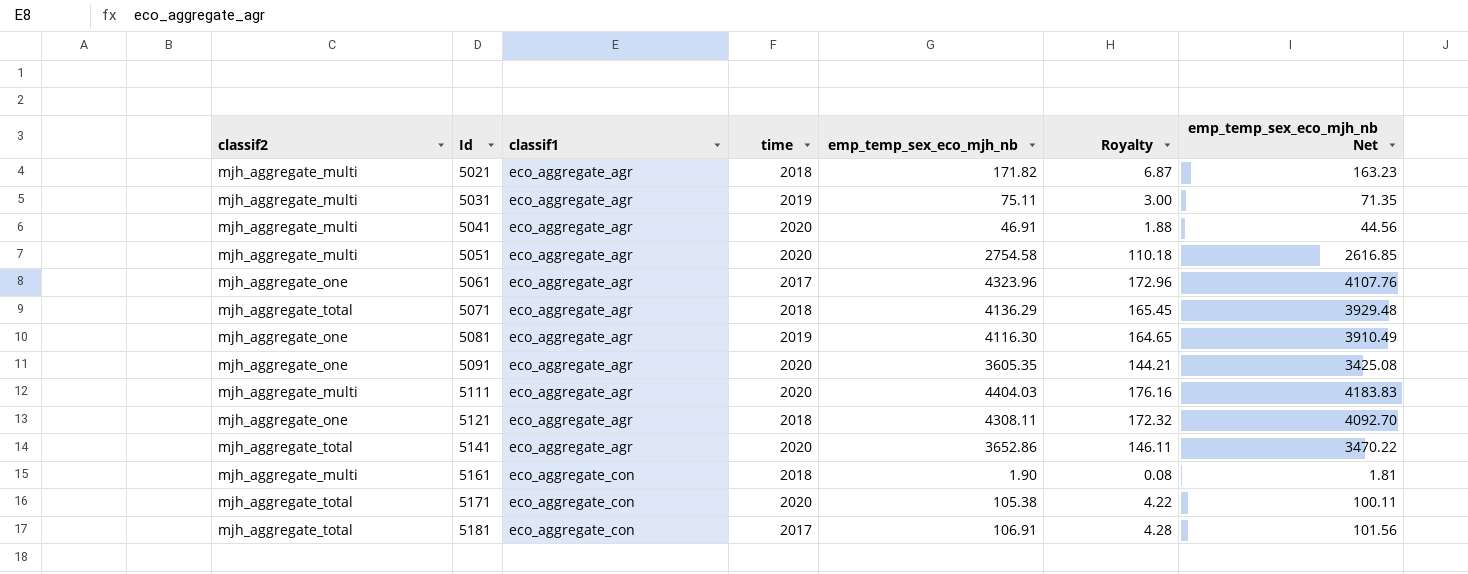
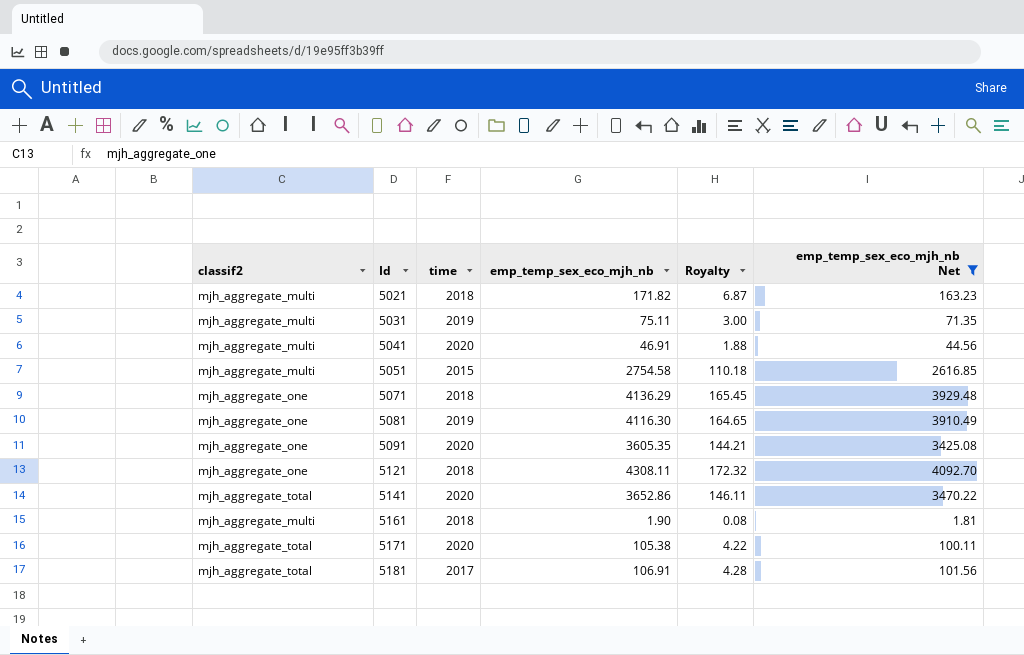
filter: none -> emp_temp_sex_eco_mjh_nb Net <= 4092.70
column classif1 | position: 3 -> none
5051 | time: 2020 -> 2015
5071 | classif2: mjh_aggregate_total -> mjh_aggregate_one

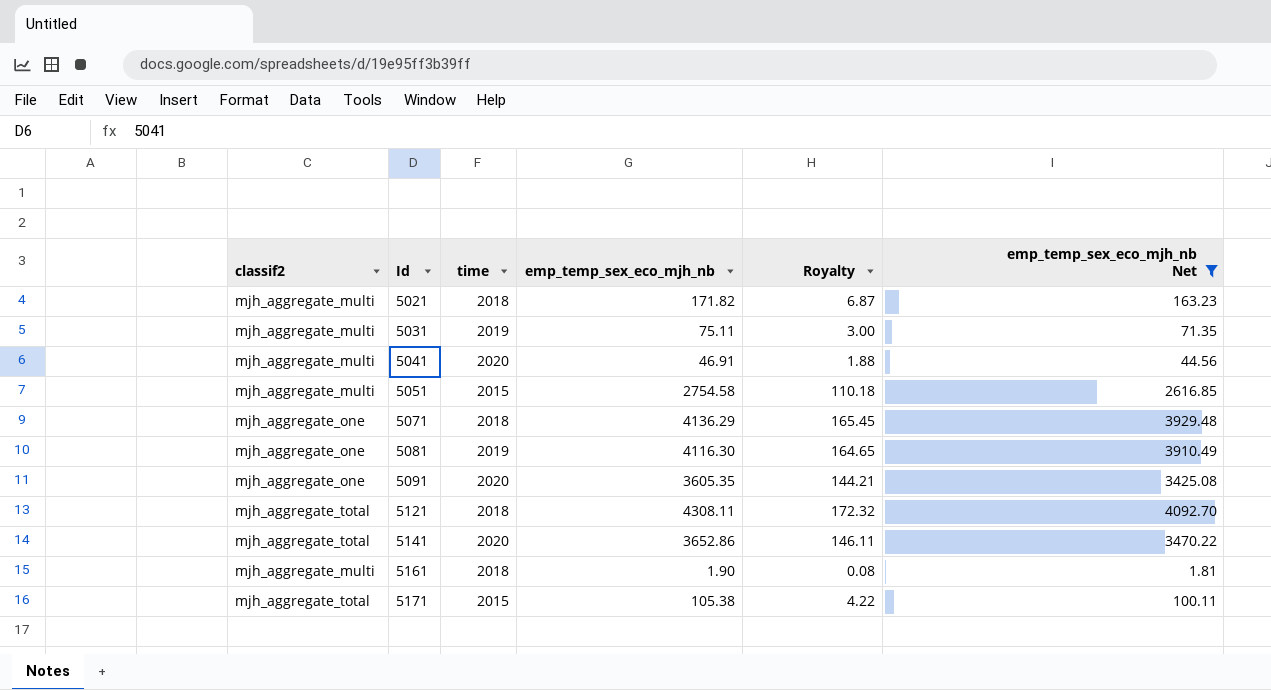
row 5181: mjh_aggregate_total | 2017 | 106.91 | 4.28 | 101.56 -> none
5121 | classif2: mjh_aggregate_one -> mjh_aggregate_total
5171 | time: 2020 -> 2015

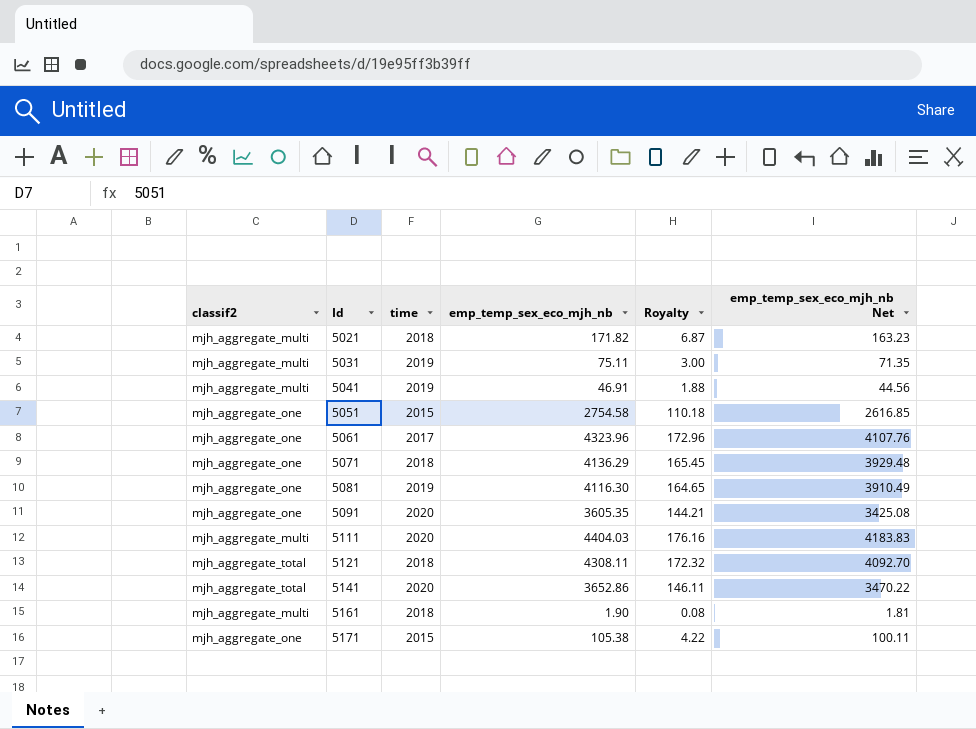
filter: emp_temp_sex_eco_mjh_nb Net <= 4092.70 -> none
5041 | time: 2020 -> 2019
5051 | classif2: mjh_aggregate_multi -> mjh_aggregate_one
5171 | classif2: mjh_aggregate_total -> mjh_aggregate_one

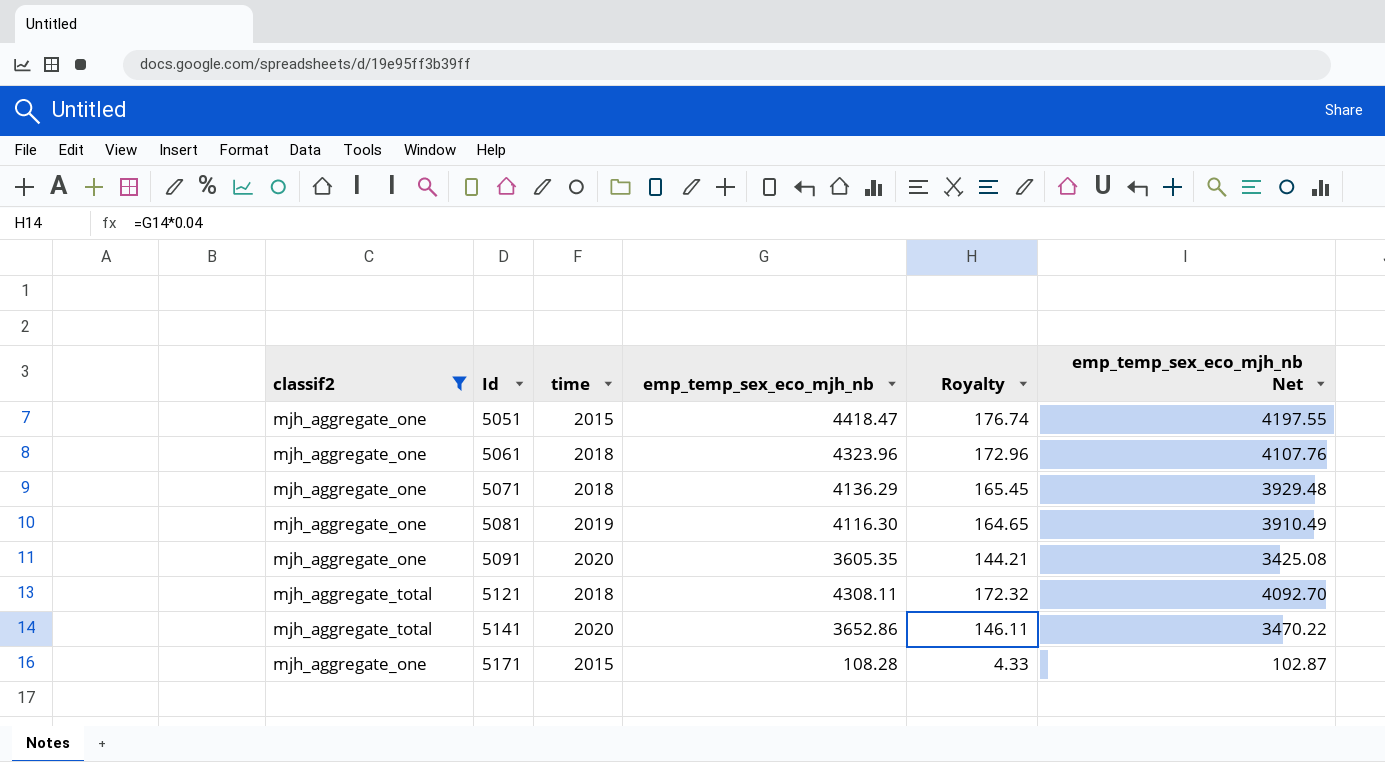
filter: none -> classif2 != mjh_aggregate_multi
5051 | emp_temp_sex_eco_mjh_nb: 2754.58 -> 4418.47
5051 | Royalty: 110.18 -> 176.74
5051 | emp_temp_sex_eco_mjh_nb Net: 2616.85 -> 4197.55
5061 | time: 2017 -> 2018
5171 | emp_temp_sex_eco_mjh_nb: 105.38 -> 108.28
5171 | Royalty: 4.22 -> 4.33
5171 | emp_temp_sex_eco_mjh_nb Net: 100.11 -> 102.87

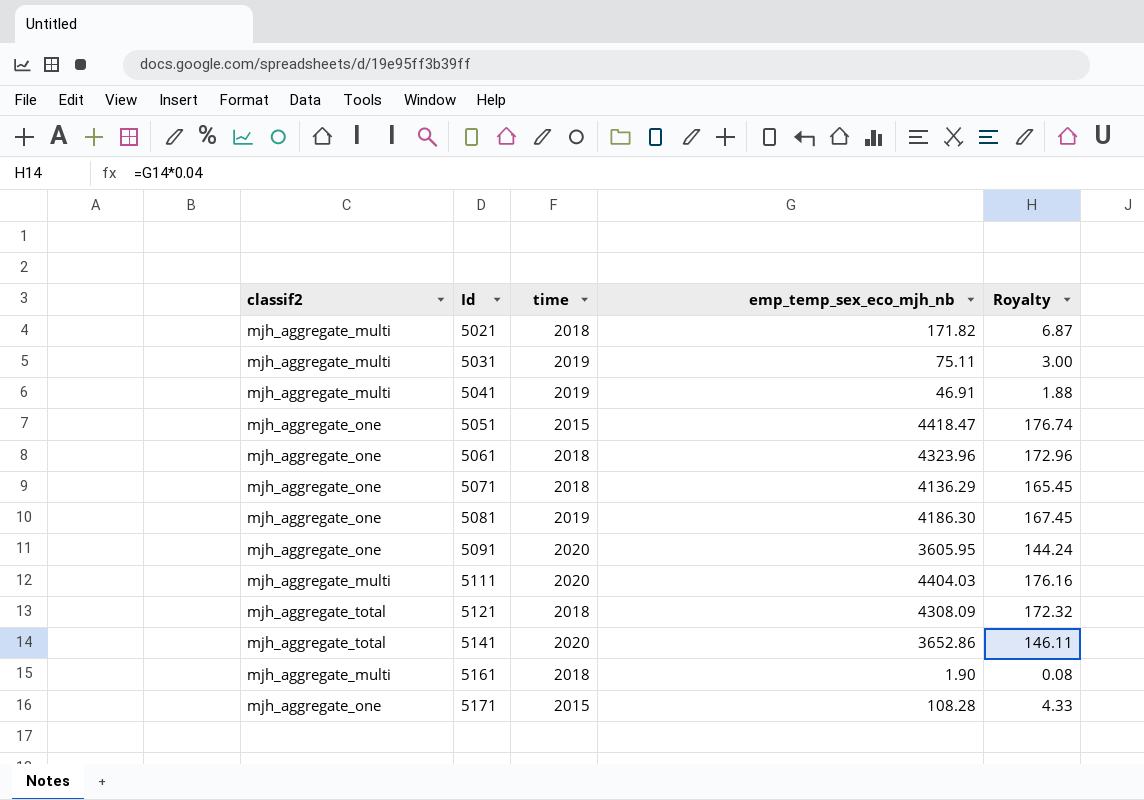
filter: classif2 != mjh_aggregate_multi -> none
column emp_temp_sex_eco_mjh_nb Net | formula: [emp_temp_sex_eco_mjh_nb] * 0.95 -> none
5081 | emp_temp_sex_eco_mjh_nb: 4116.30 -> 4186.30
5081 | Royalty: 164.65 -> 167.45
5091 | emp_temp_sex_eco_mjh_nb: 3605.35 -> 3605.95
5091 | Royalty: 144.21 -> 144.24
5121 | emp_temp_sex_eco_mjh_nb: 4308.11 -> 4308.09

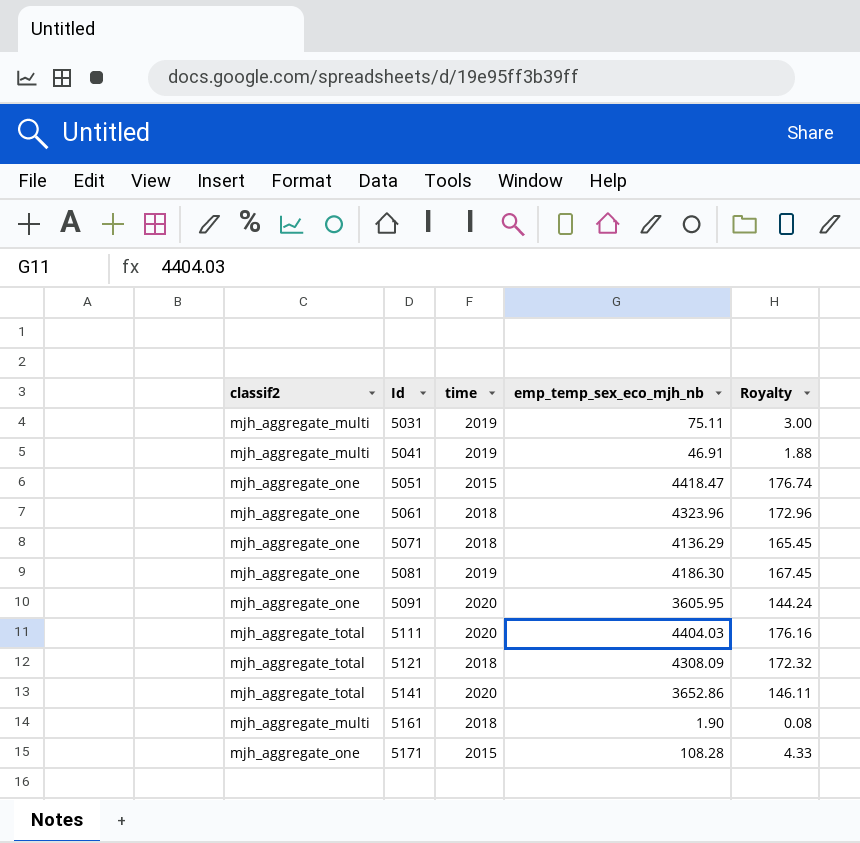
row 5021: mjh_aggregate_multi | 2018 | 171.82 | 6.87 -> none
5111 | classif2: mjh_aggregate_multi -> mjh_aggregate_total

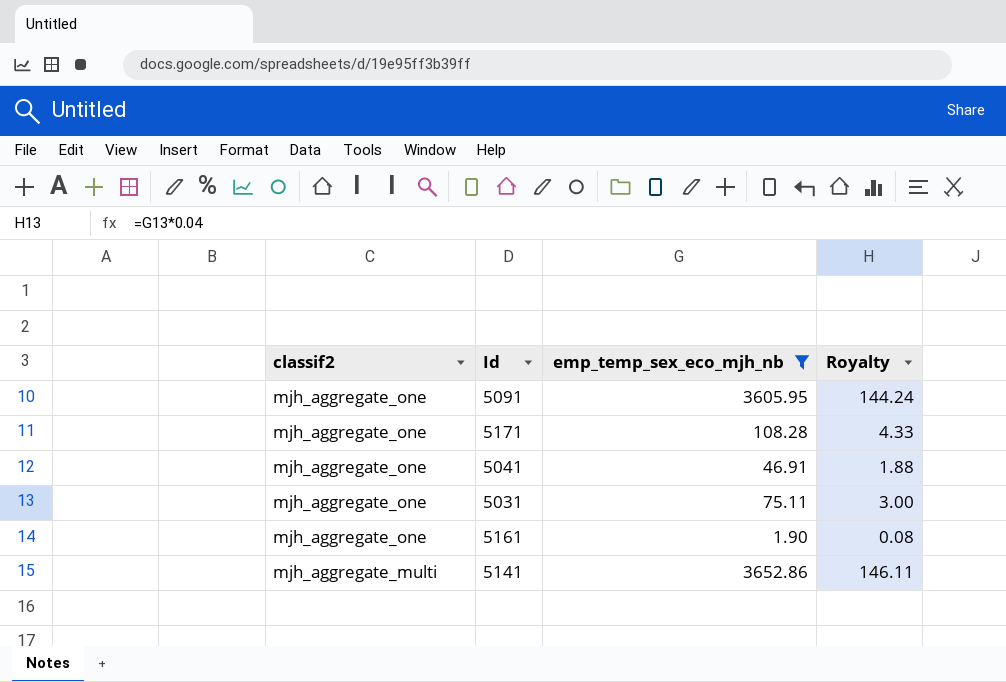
filter: none -> emp_temp_sex_eco_mjh_nb <= 3652.86
row order: Id ascending -> classif2 descending
column time | position: 3 -> none
5041 | classif2: mjh_aggregate_multi -> mjh_aggregate_one
5031 | classif2: mjh_aggregate_multi -> mjh_aggregate_one
5161 | classif2: mjh_aggregate_multi -> mjh_aggregate_one
5141 | classif2: mjh_aggregate_total -> mjh_aggregate_multi

